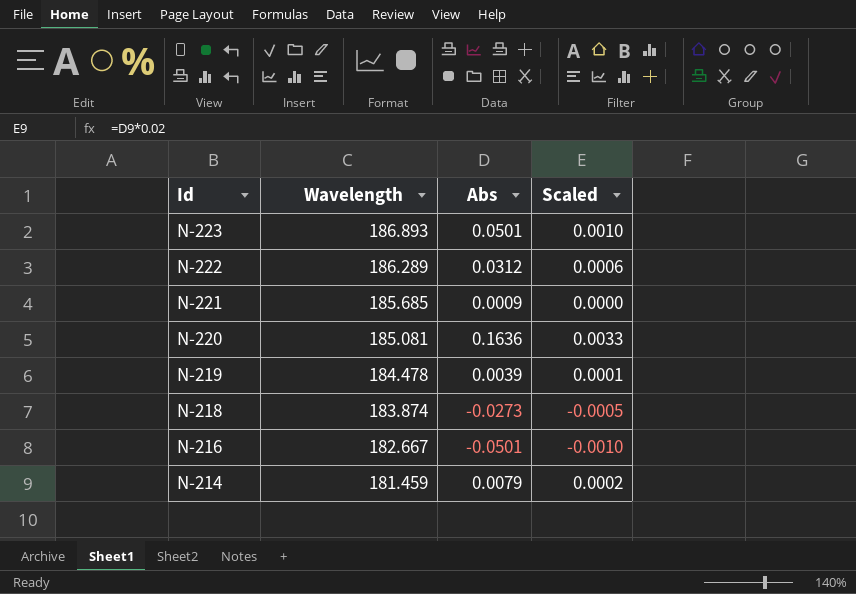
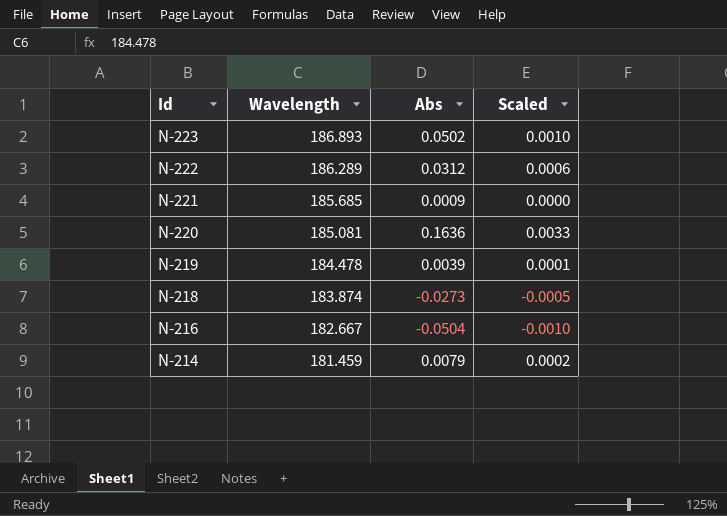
N-223 | Abs: 0.0501 -> 0.0502
N-216 | Abs: -0.0501 -> -0.0504

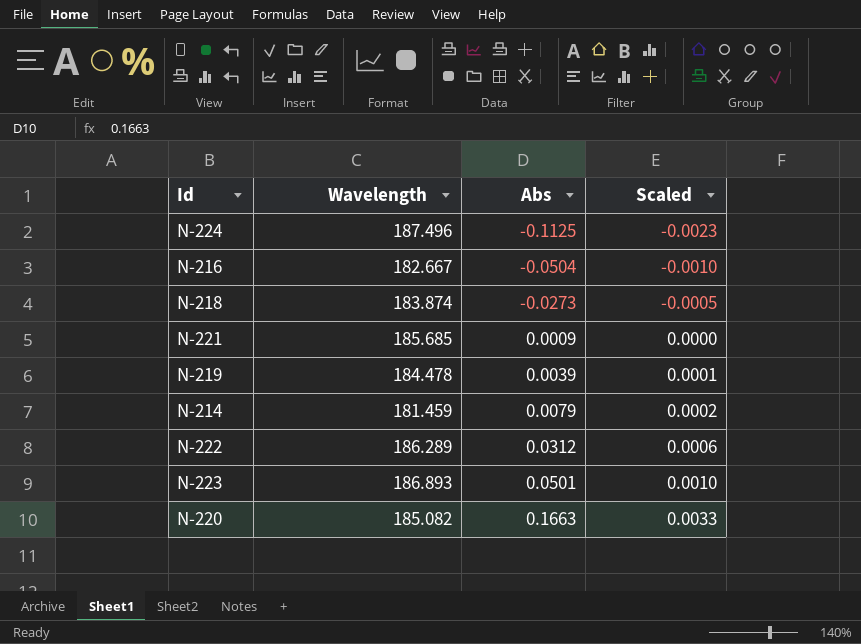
row order: Id descending -> Abs ascending
row N-224: none -> 187.496 | -0.1125 | -0.0023
N-223 | Abs: 0.0502 -> 0.0501
N-220 | Wavelength: 185.081 -> 185.082
N-220 | Abs: 0.1636 -> 0.1663

